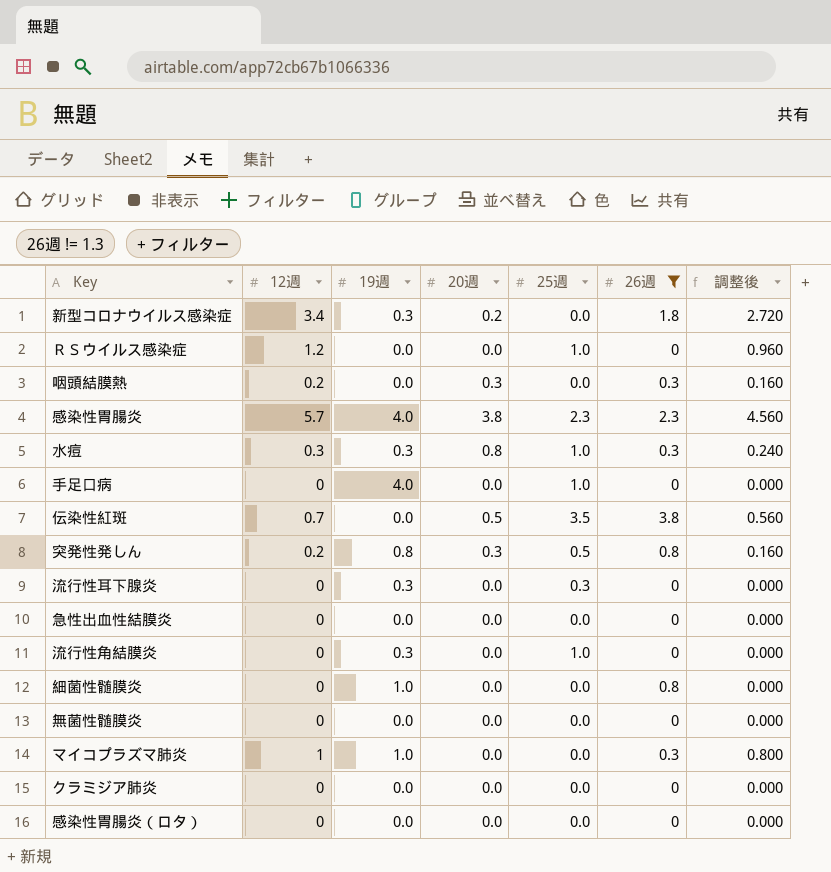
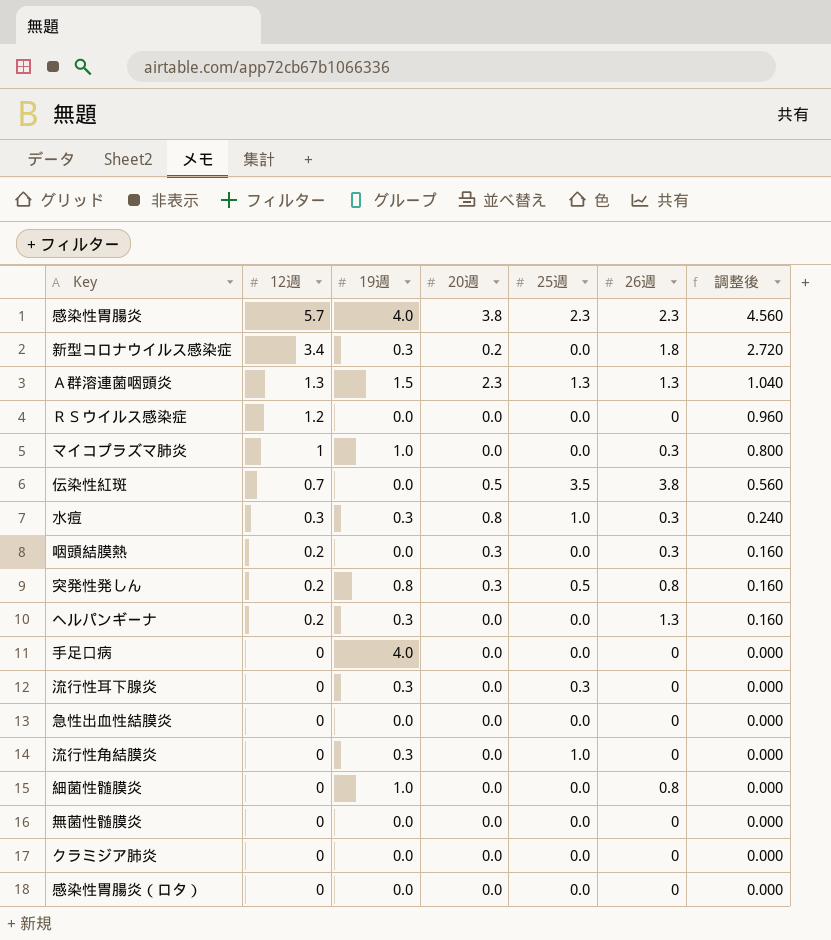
filter: 26週 != 1.3 -> none
row order: none -> 12週 descending
ＲＳウイルス感染症 | 25週: 1.0 -> 0.0
手足口病 | 25週: 1.0 -> 0.0

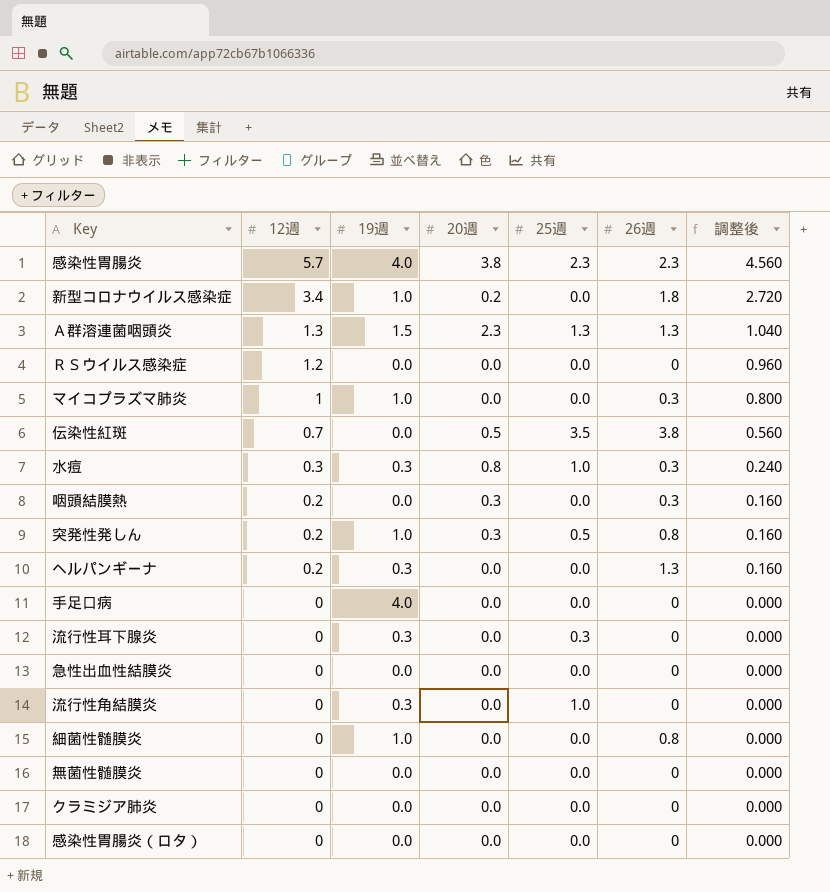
新型コロナウイルス感染症 | 19週: 0.3 -> 1.0
突発性発しん | 19週: 0.8 -> 1.0

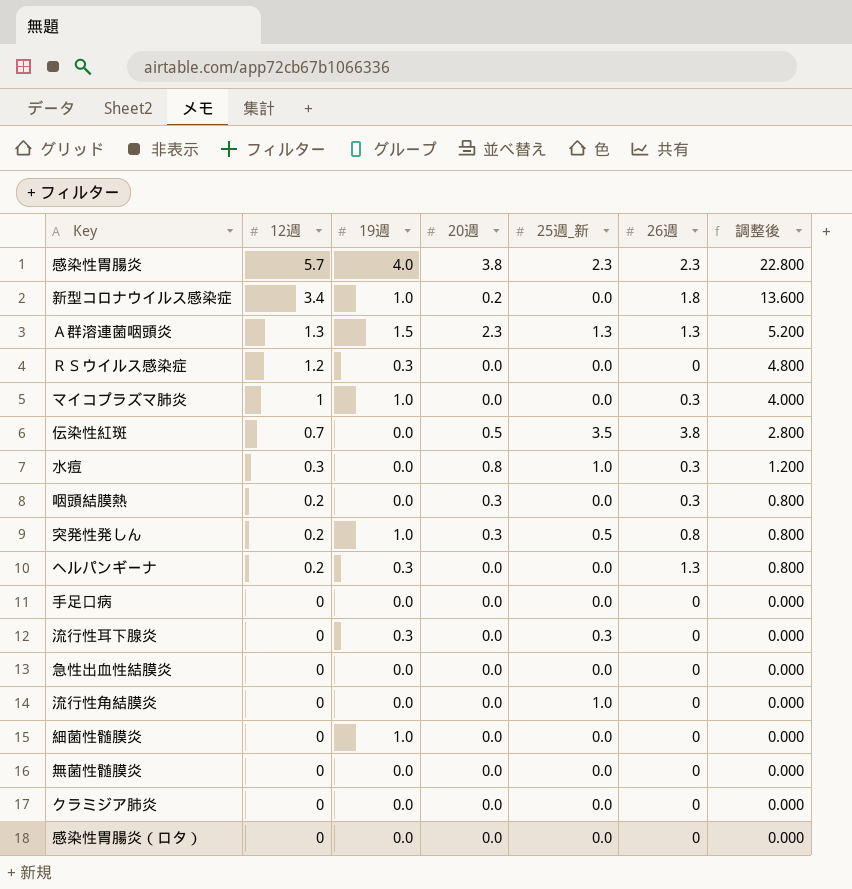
column name: 25週 -> 25週_新
column 調整後 | formula: [12週] * 0.8 -> [12週] * 4
ＲＳウイルス感染症 | 19週: 0.0 -> 0.3
水痘 | 19週: 0.3 -> 0.0
手足口病 | 19週: 4.0 -> 0.0
流行性角結膜炎 | 19週: 0.3 -> 0.0
細菌性髄膜炎 | 26週: 0.8 -> 0

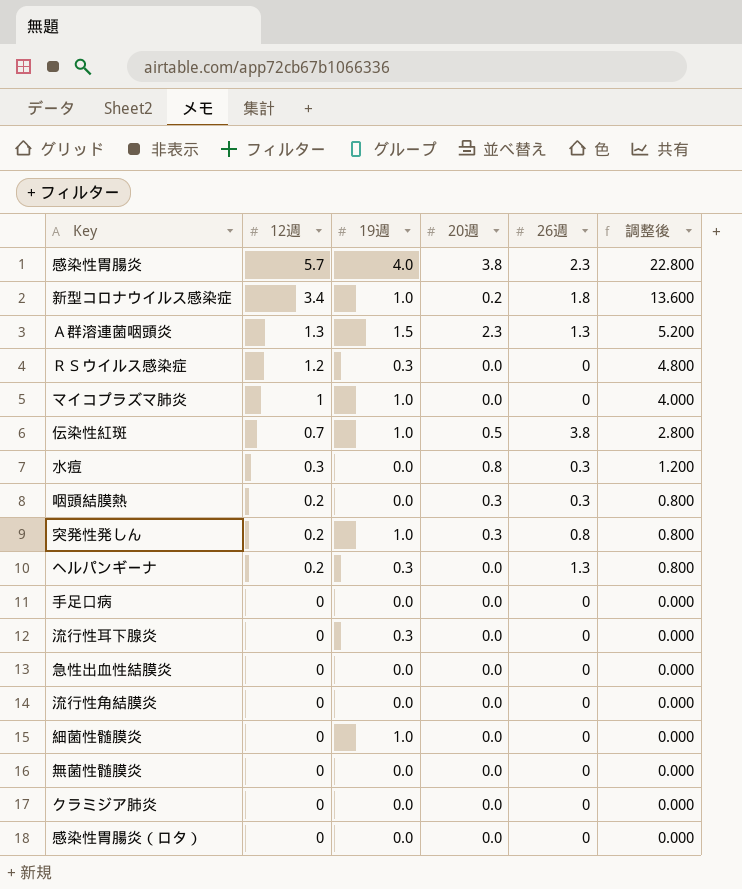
column 25週_新 | position: 5 -> none
マイコプラズマ肺炎 | 26週: 0.3 -> 0
伝染性紅斑 | 19週: 0.0 -> 1.0

